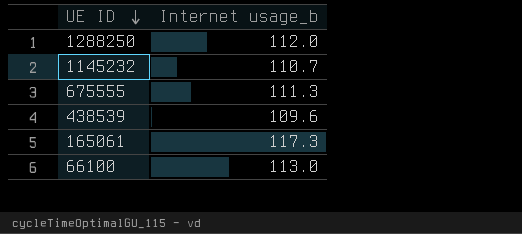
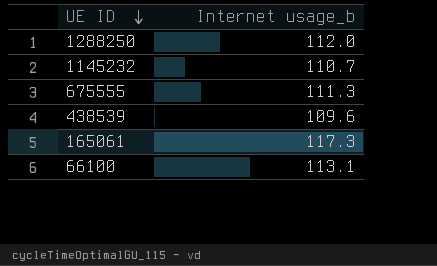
66100 | Internet usage_b: 113.0 -> 113.1

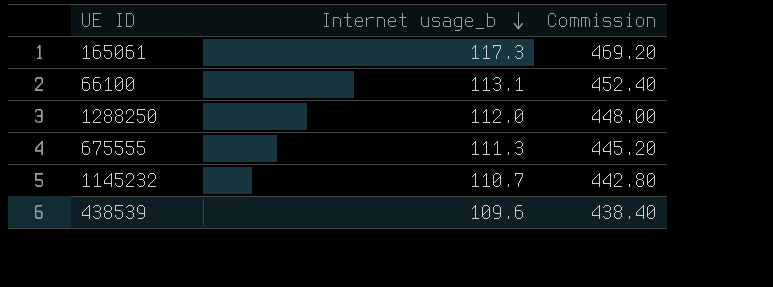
row order: UE ID descending -> Internet usage_b descending
column Commission | formula: none -> [Internet usage_b] * 4

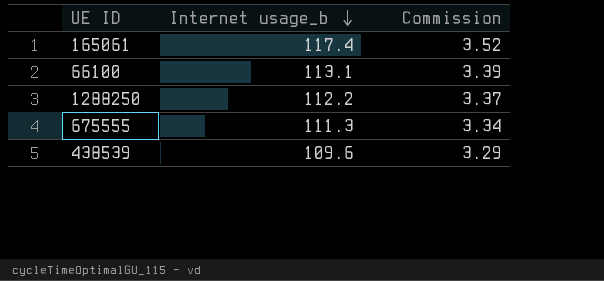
column Commission | formula: [Internet usage_b] * 4 -> [Internet usage_b] * 0.03
row 1145232: 110.7 | 442.80 -> none
165061 | Internet usage_b: 117.3 -> 117.4
1288250 | Internet usage_b: 112.0 -> 112.2

